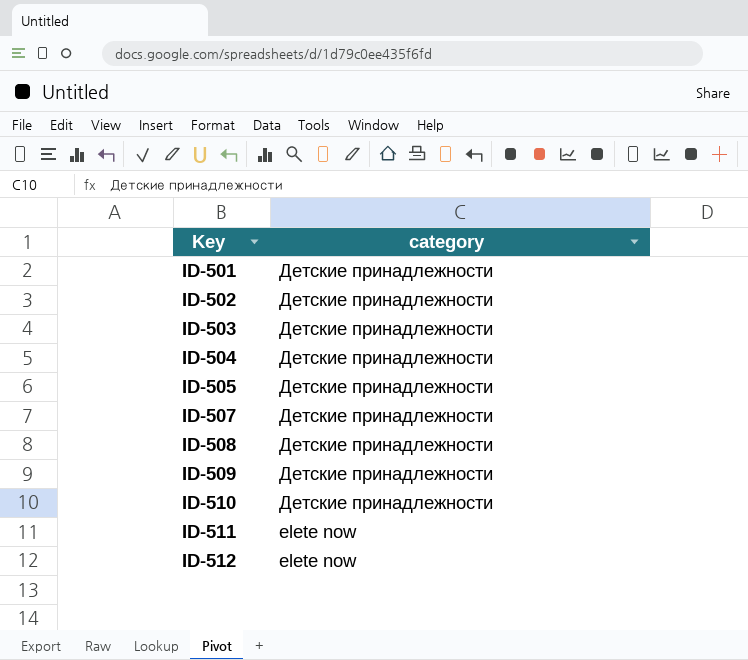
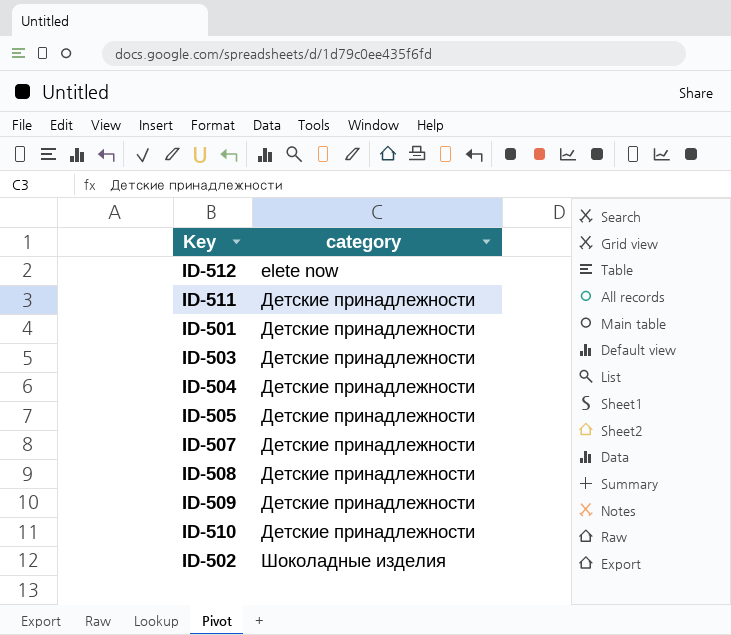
row order: Key ascending -> category ascending
ID-511 | category: elete now -> Детские принадлежности
ID-502 | category: Детские принадлежности -> Шоколадные изделия

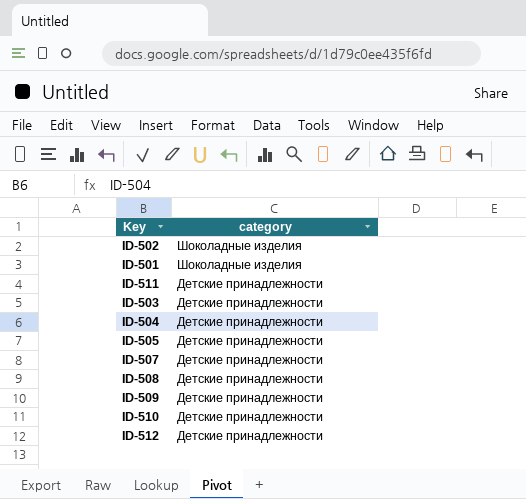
row order: category ascending -> category descending
ID-501 | category: Детские принадлежности -> Шоколадные изделия
ID-512 | category: elete now -> Детские принадлежности

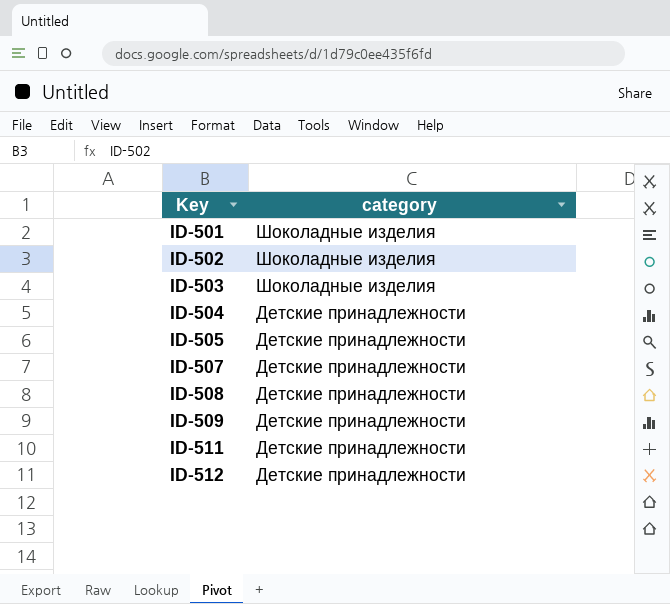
row order: category descending -> Key ascending
row ID-510: Детские принадлежности -> none
ID-503 | category: Детские принадлежности -> Шоколадные изделия

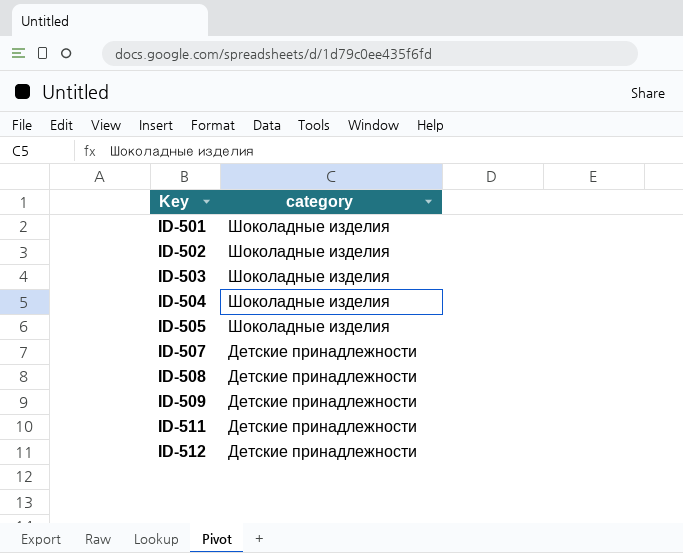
ID-504 | category: Детские принадлежности -> Шоколадные изделия
ID-505 | category: Детские принадлежности -> Шоколадные изделия

